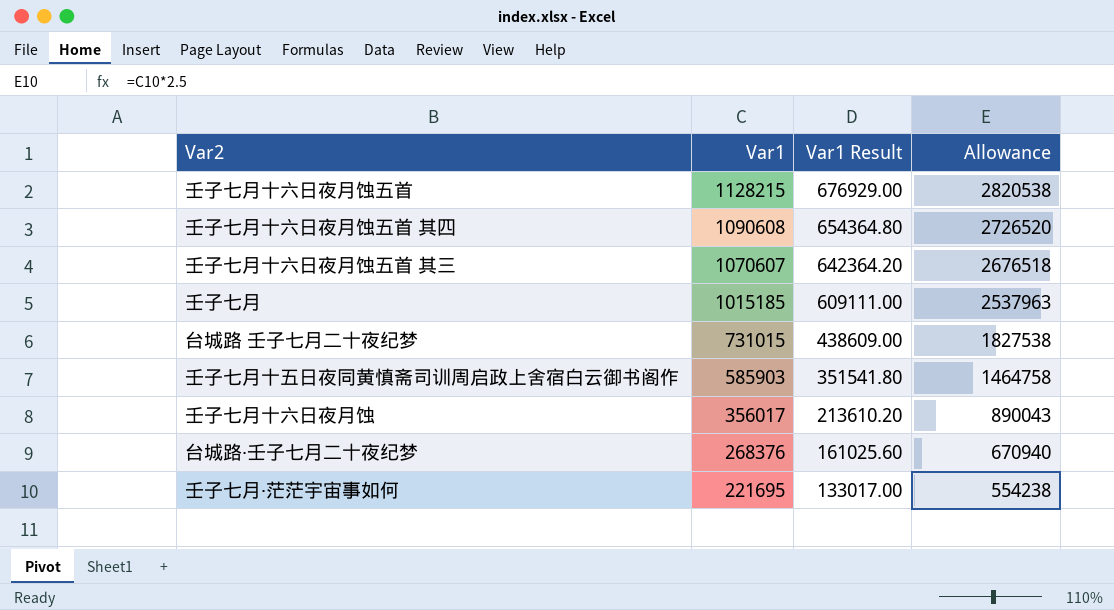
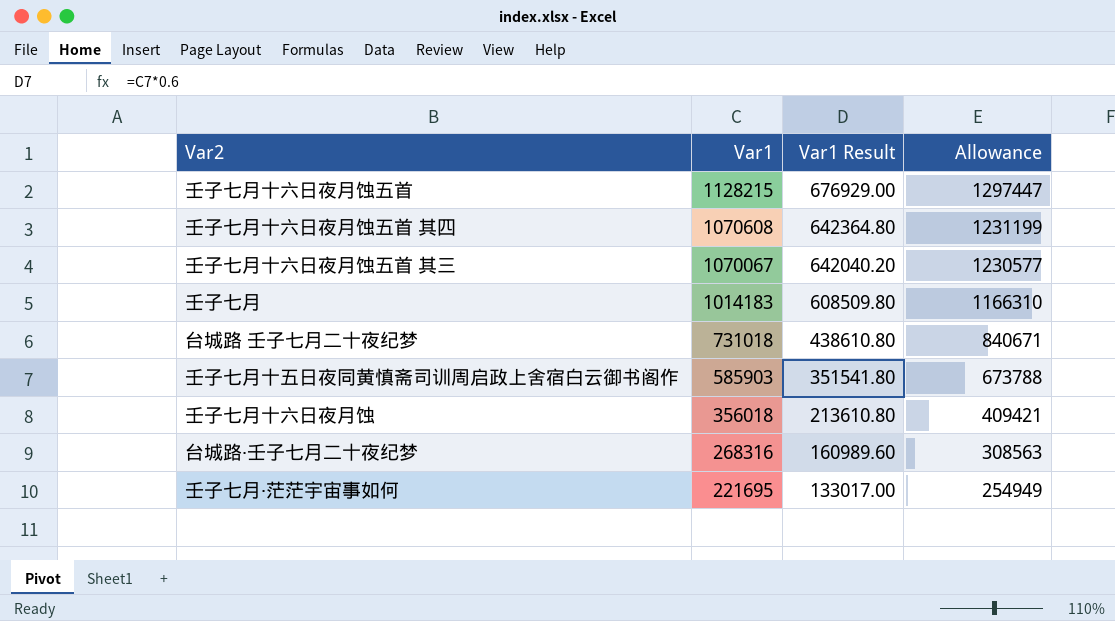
column Allowance | formula: [Var1] * 2.5 -> [Var1] * 1.15
壬子七月十六日夜月蚀五首 其四 | Var1: 1090608 -> 1070608
壬子七月十六日夜月蚀五首 其四 | Var1 Result: 654364.80 -> 642364.80
壬子七月十六日夜月蚀五首 其三 | Var1: 1070607 -> 1070067
壬子七月十六日夜月蚀五首 其三 | Var1 Result: 642364.20 -> 642040.20
壬子七月 | Var1: 1015185 -> 1014183
壬子七月 | Var1 Result: 609111.00 -> 608509.80
台城路 壬子七月二十夜纪梦 | Var1: 731015 -> 731018
台城路 壬子七月二十夜纪梦 | Var1 Result: 438609.00 -> 438610.80
壬子七月十六日夜月蚀 | Var1: 356017 -> 356018
壬子七月十六日夜月蚀 | Var1 Result: 213610.20 -> 213610.80
台城路·壬子七月二十夜纪梦 | Var1: 268376 -> 268316
台城路·壬子七月二十夜纪梦 | Var1 Result: 161025.60 -> 160989.60

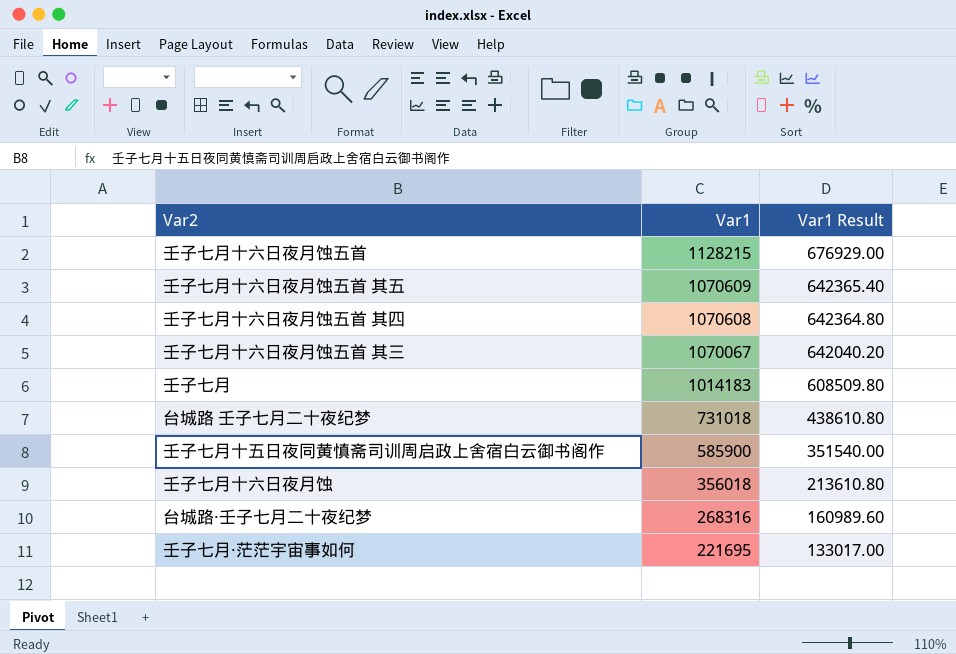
column Allowance | formula: [Var1] * 1.15 -> none
row 壬子七月十六日夜月蚀五首 其五: none -> 1070609 | 642365.40
壬子七月十五日夜同黄慎斋司训周启政上舍宿白云御书阁作 | Var1: 585903 -> 585900
壬子七月十五日夜同黄慎斋司训周启政上舍宿白云御书阁作 | Var1 Result: 351541.80 -> 351540.00

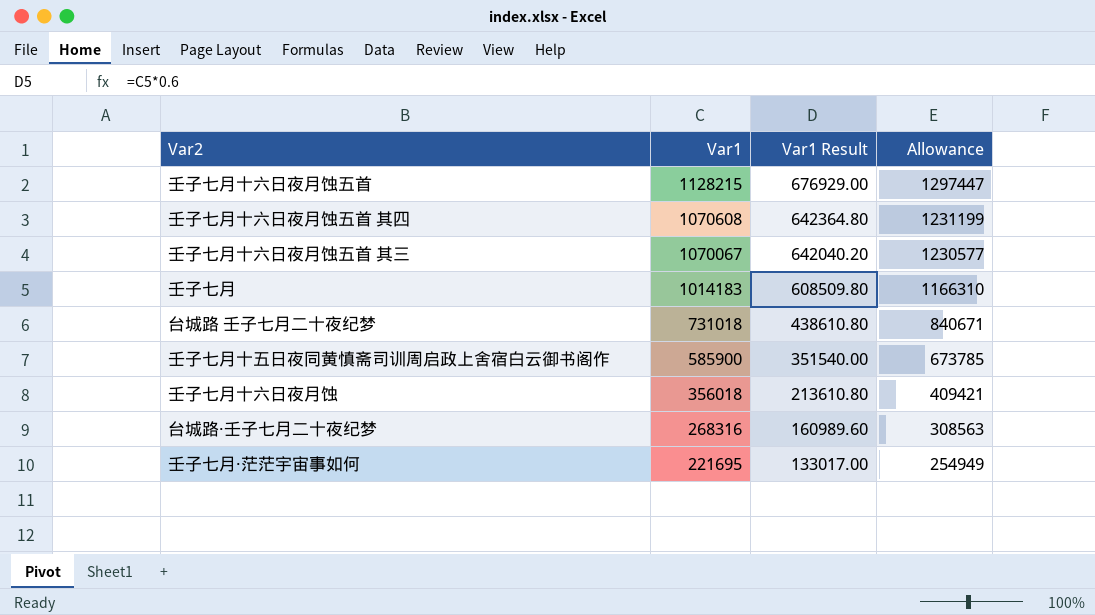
column Allowance | formula: none -> [Var1] * 1.15
row 壬子七月十六日夜月蚀五首 其五: 1070609 | 642365.40 -> none

